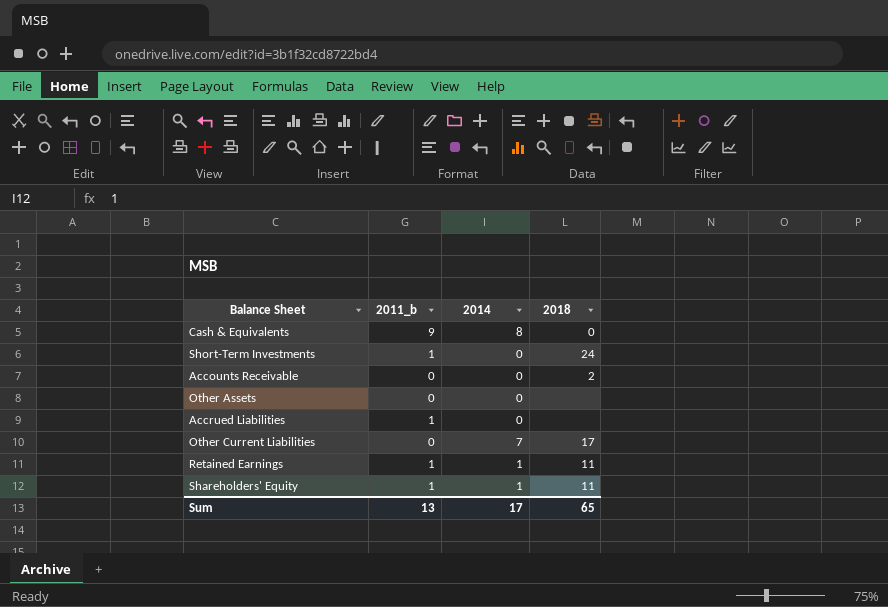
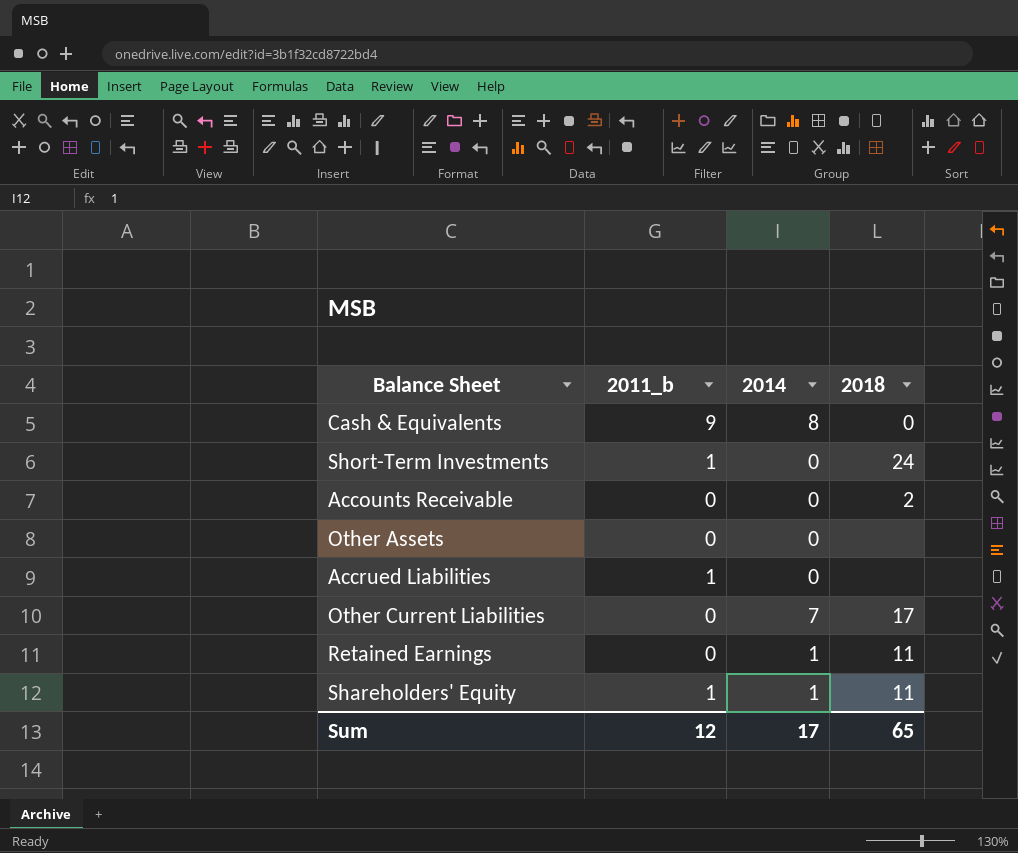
Retained Earnings | 2011_b: 1 -> 0
Sum | 2011_b: 13 -> 12

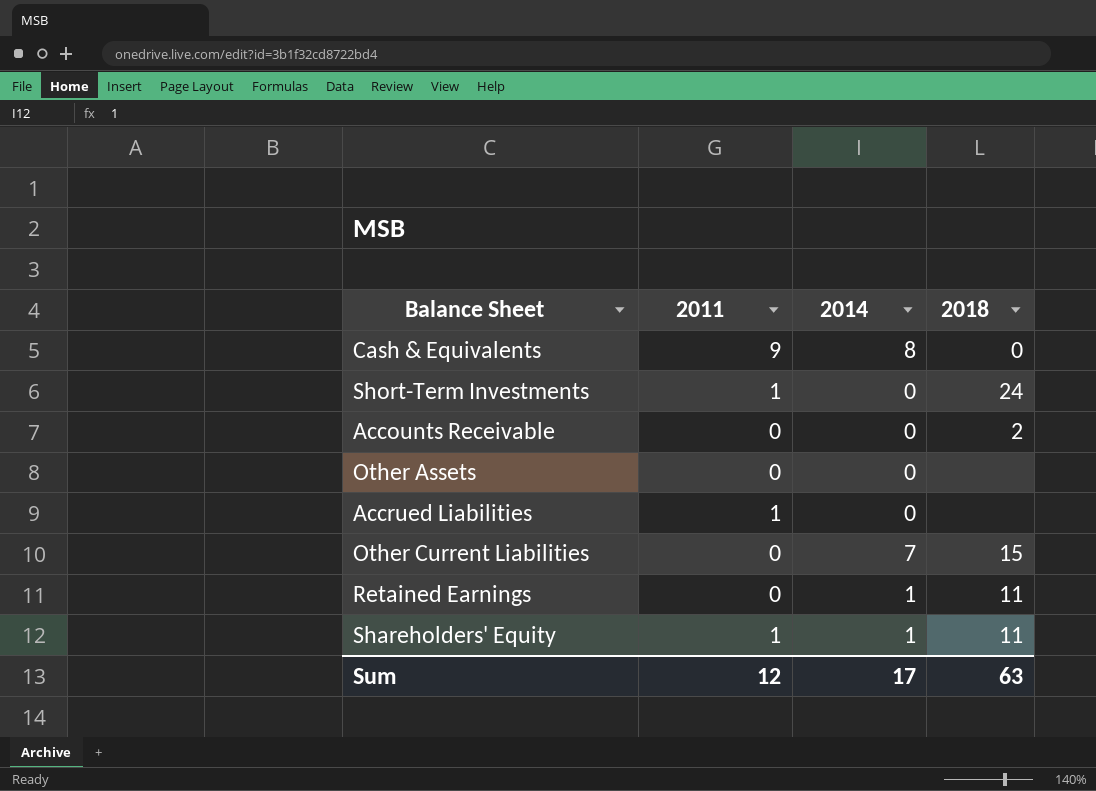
column name: 2011_b -> 2011
Other Current Liabilities | 2018: 17 -> 15
Sum | 2018: 65 -> 63

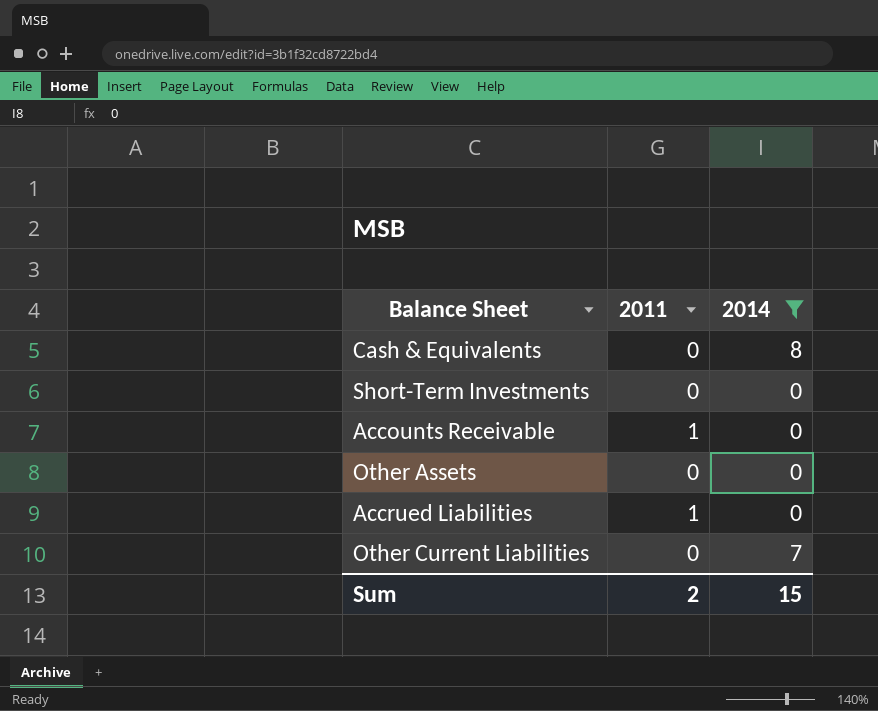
filter: none -> 2014 != 1
column 2018 | position: 4 -> none
Cash & Equivalents | 2011: 9 -> 0
Short-Term Investments | 2011: 1 -> 0
Accounts Receivable | 2011: 0 -> 1
Sum | 2011: 12 -> 2
Sum | 2014: 17 -> 15

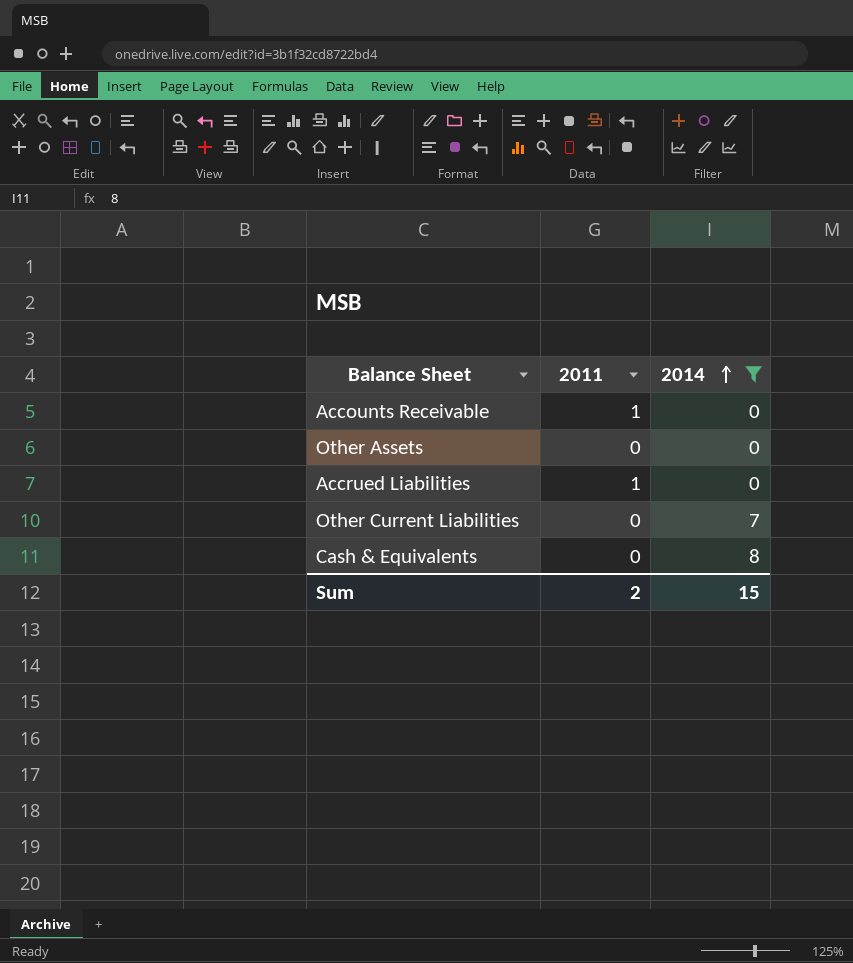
row order: none -> 2014 ascending
row Short-Term Investments: 0 | 0 -> none

